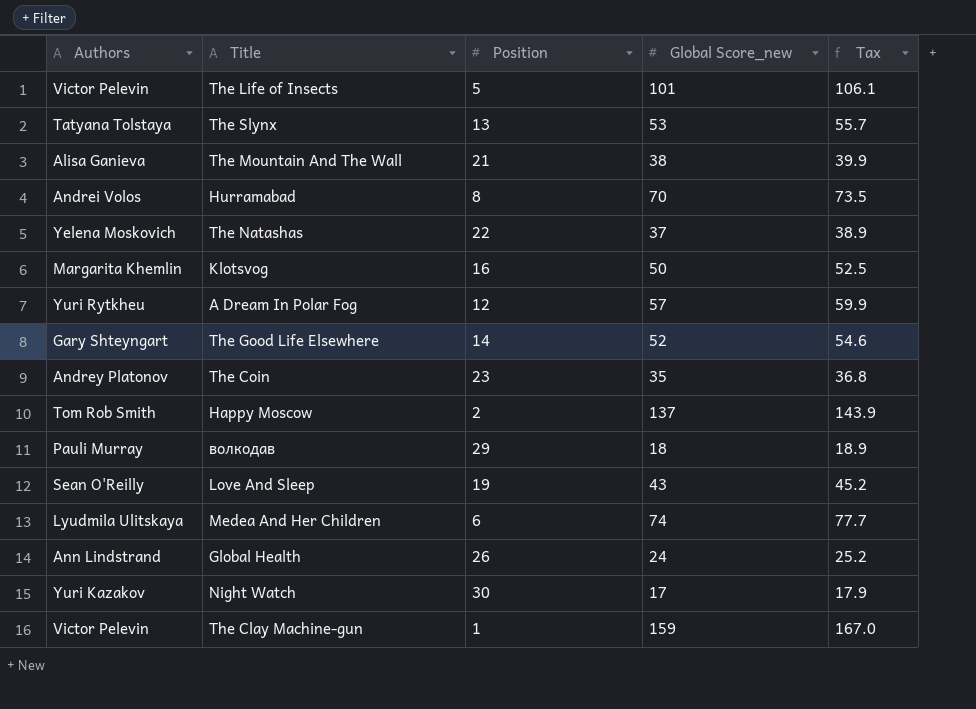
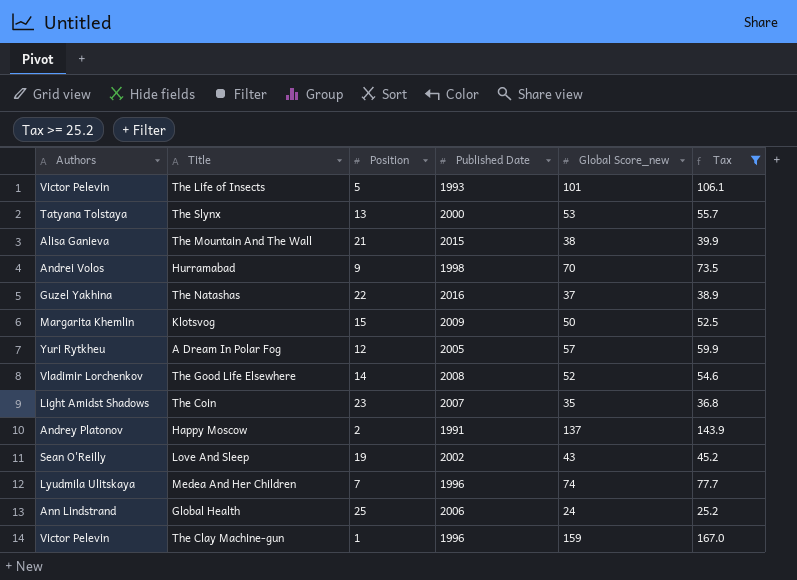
filter: none -> Tax >= 25.2
column Published Date | position: none -> 4
Hurramabad | Position: 8 -> 9
The Natashas | Authors: Yelena Moskovich -> Guzel Yakhina
Klotsvog | Position: 16 -> 15
The Good Life Elsewhere | Authors: Gary Shteyngart -> Vladimir Lorchenkov
The Coin | Authors: Andrey Platonov -> Light Amidst Shadows
Happy Moscow | Authors: Tom Rob Smith -> Andrey Platonov
Medea And Her Children | Position: 6 -> 7
Global Health | Position: 26 -> 25

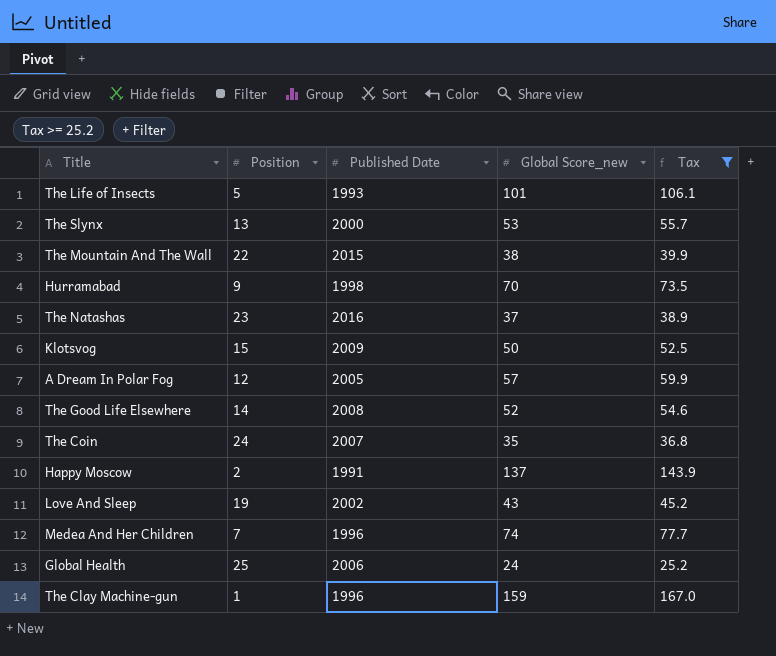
column Authors | position: 1 -> none
The Mountain And The Wall | Position: 21 -> 22
The Natashas | Position: 22 -> 23
The Coin | Position: 23 -> 24

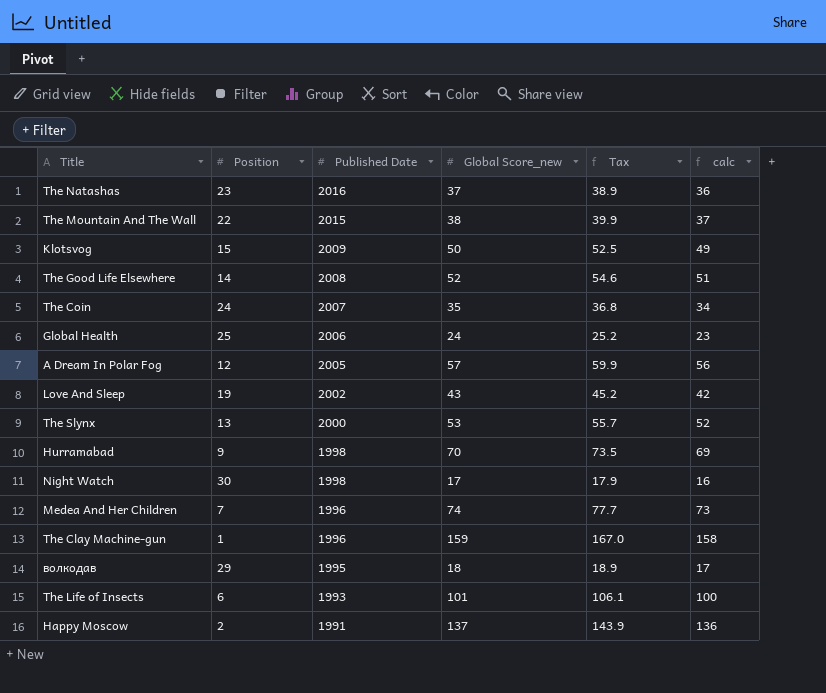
filter: Tax >= 25.2 -> none
row order: none -> Published Date descending
column calc | formula: none -> [Global Score_new] - 1
The Life of Insects | Position: 5 -> 6

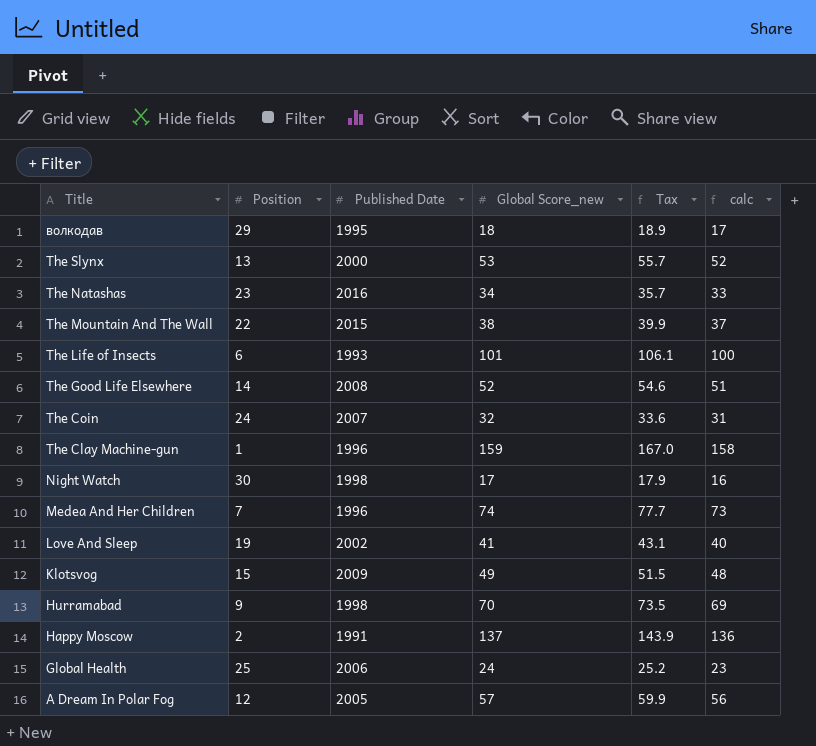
row order: Published Date descending -> Title descending
The Natashas | Global Score_new: 37 -> 34
The Natashas | Tax: 38.9 -> 35.7
The Natashas | calc: 36 -> 33
The Coin | Global Score_new: 35 -> 32
The Coin | Tax: 36.8 -> 33.6
The Coin | calc: 34 -> 31
Love And Sleep | Global Score_new: 43 -> 41
Love And Sleep | Tax: 45.2 -> 43.1
Love And Sleep | calc: 42 -> 40
Klotsvog | Global Score_new: 50 -> 49
Klotsvog | Tax: 52.5 -> 51.5
Klotsvog | calc: 49 -> 48

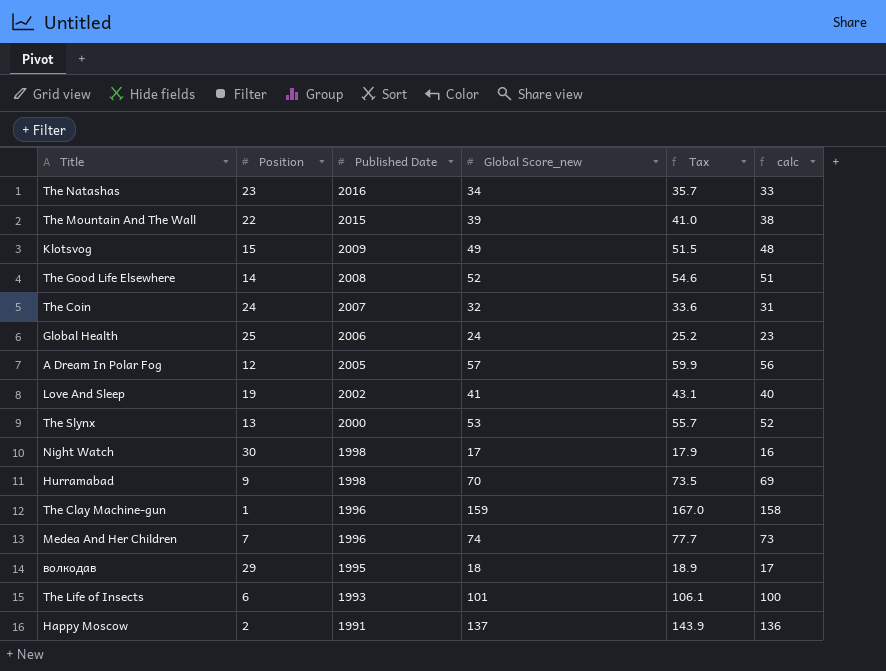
row order: Title descending -> Published Date descending
The Mountain And The Wall | Global Score_new: 38 -> 39
The Mountain And The Wall | Tax: 39.9 -> 41.0
The Mountain And The Wall | calc: 37 -> 38

